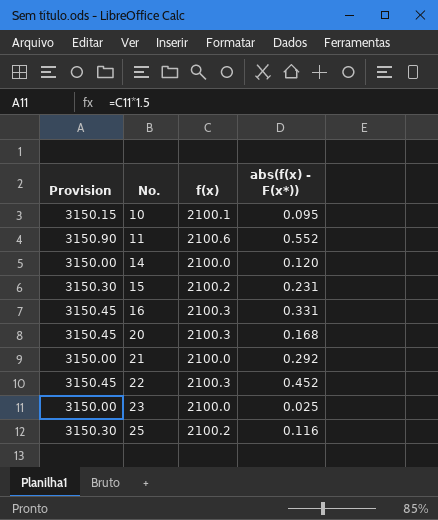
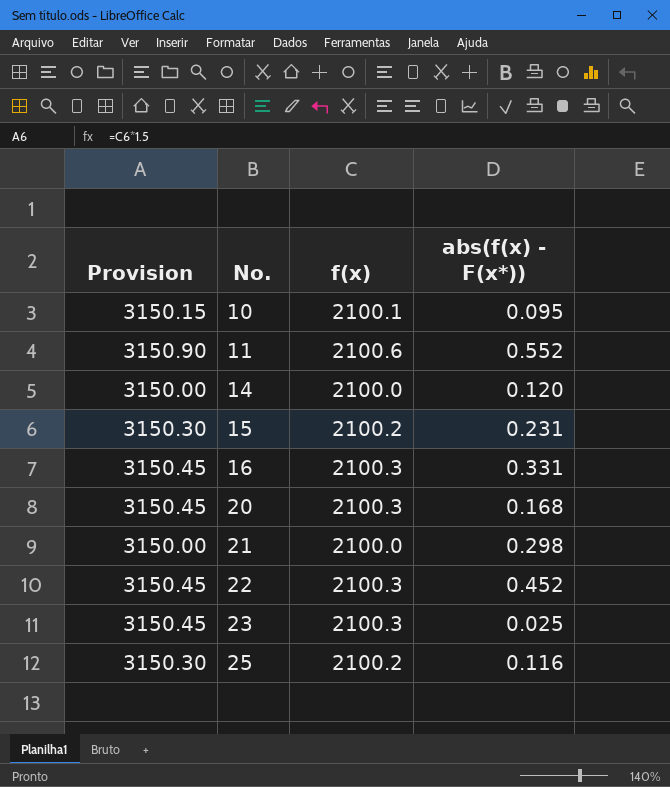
21 | abs(f(x) - F(x*)): 0.292 -> 0.298
23 | Provision: 3150.00 -> 3150.45
23 | f(x): 2100.0 -> 2100.3

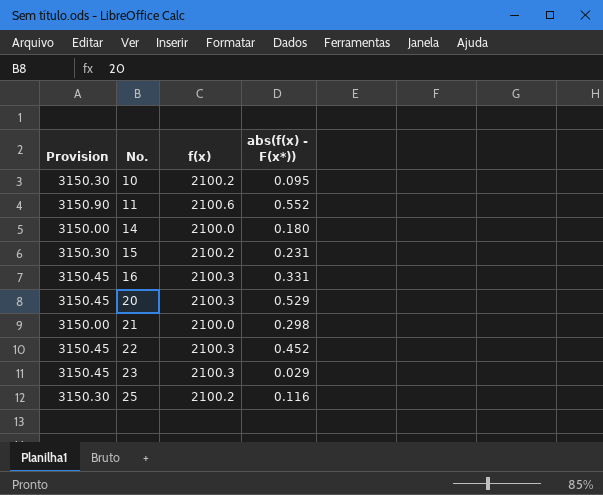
10 | Provision: 3150.15 -> 3150.30
10 | f(x): 2100.1 -> 2100.2
14 | abs(f(x) - F(x*)): 0.120 -> 0.180
20 | abs(f(x) - F(x*)): 0.168 -> 0.529
23 | abs(f(x) - F(x*)): 0.025 -> 0.029

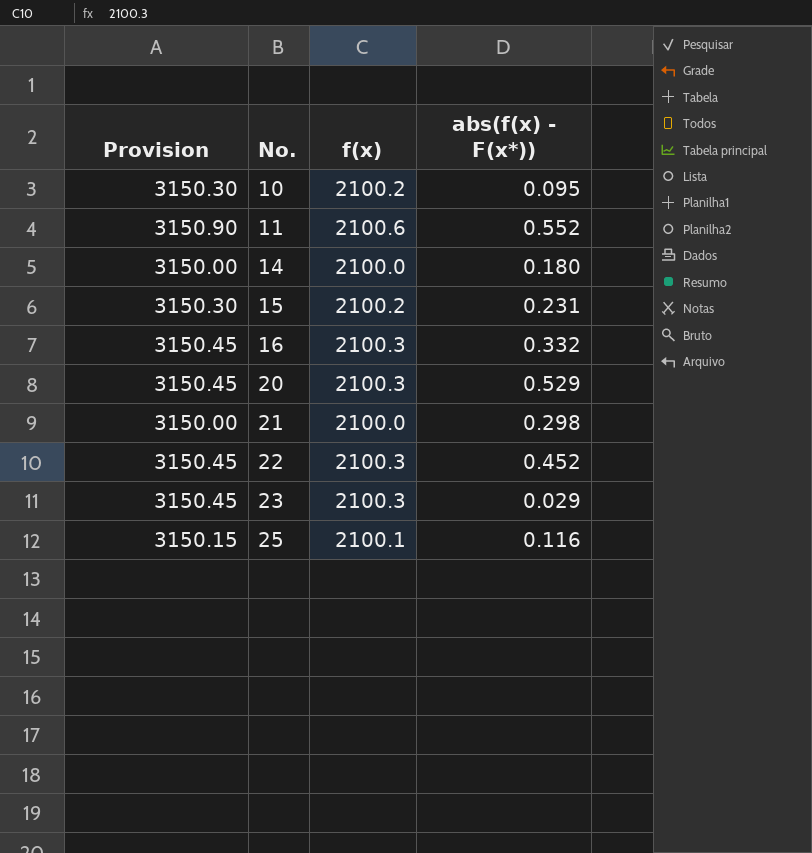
16 | abs(f(x) - F(x*)): 0.331 -> 0.332
25 | Provision: 3150.30 -> 3150.15
25 | f(x): 2100.2 -> 2100.1

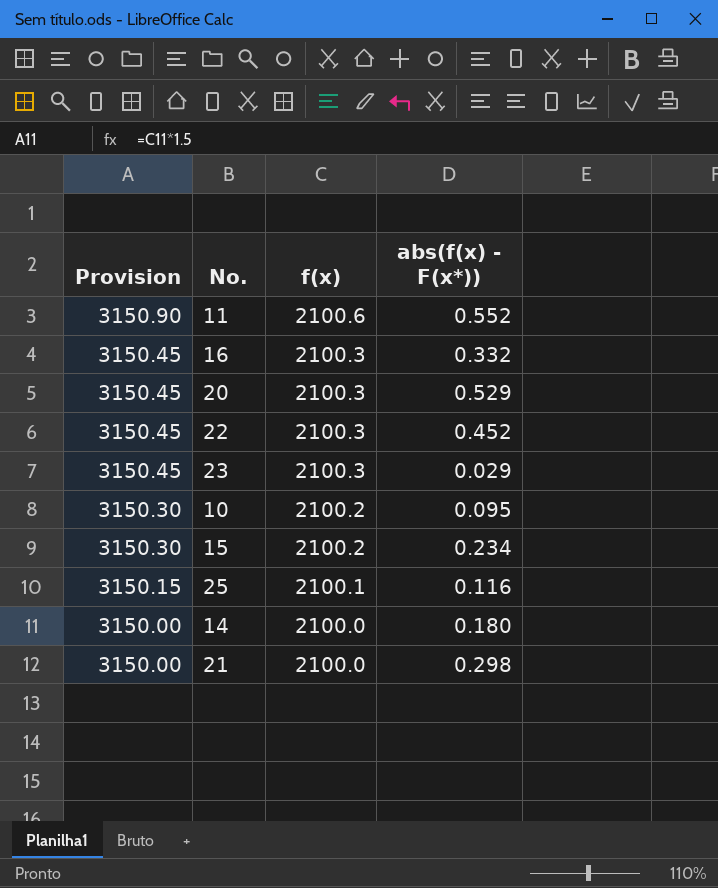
row order: No. ascending -> Provision descending
15 | abs(f(x) - F(x*)): 0.231 -> 0.234

